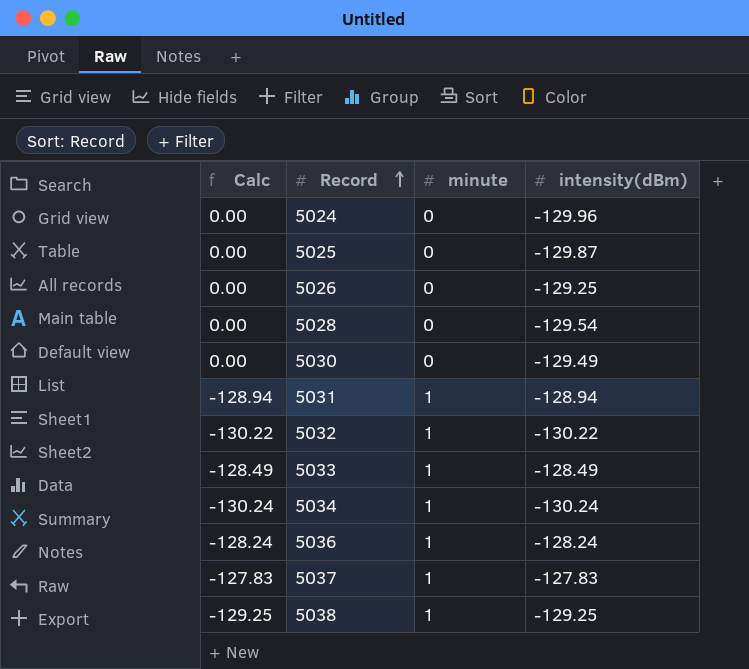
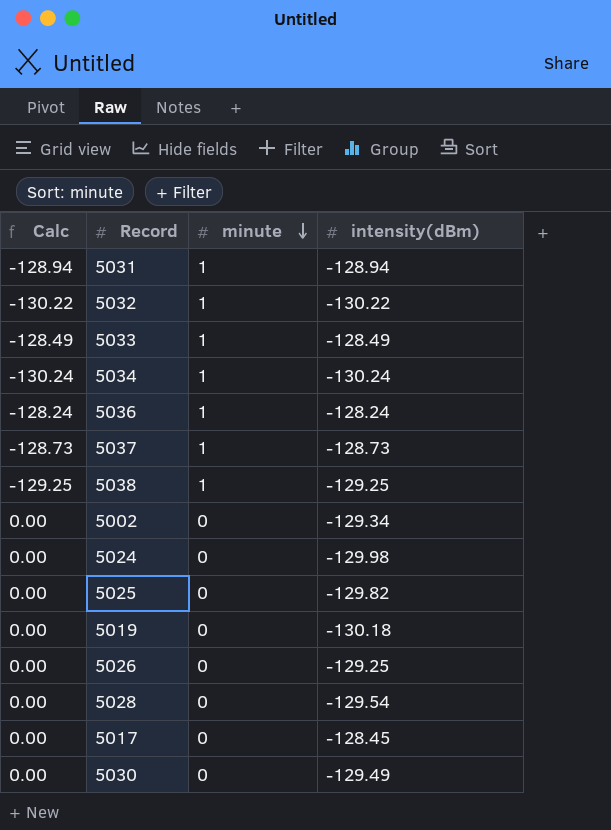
row order: Record ascending -> minute descending
5037 | Calc: -127.83 -> -128.73
5037 | intensity(dBm): -127.83 -> -128.73
row 5002: none -> 0.00 | 0 | -129.34
5024 | intensity(dBm): -129.96 -> -129.98
5025 | intensity(dBm): -129.87 -> -129.82
row 5019: none -> 0.00 | 0 | -130.18
row 5017: none -> 0.00 | 0 | -128.45

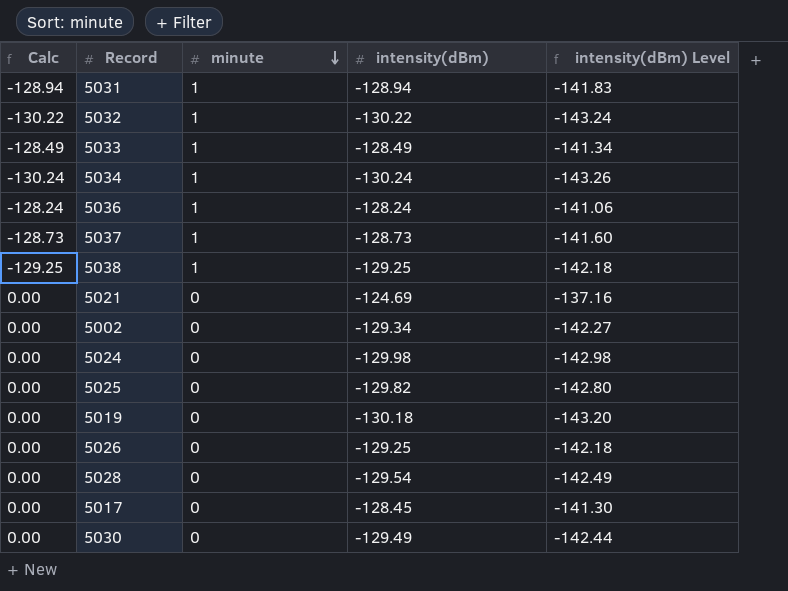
column intensity(dBm) Level | formula: none -> [intensity(dBm)] * 1.1
row 5021: none -> 0.00 | 0 | -124.69 | -137.16

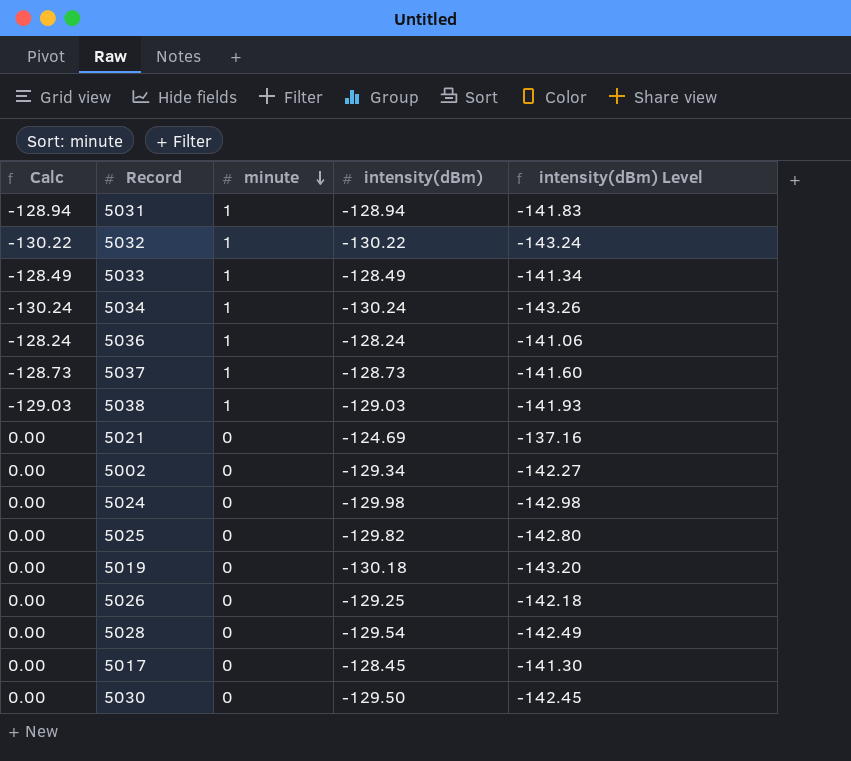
5038 | Calc: -129.25 -> -129.03
5038 | intensity(dBm): -129.25 -> -129.03
5038 | intensity(dBm) Level: -142.18 -> -141.93
5030 | intensity(dBm): -129.49 -> -129.50
5030 | intensity(dBm) Level: -142.44 -> -142.45

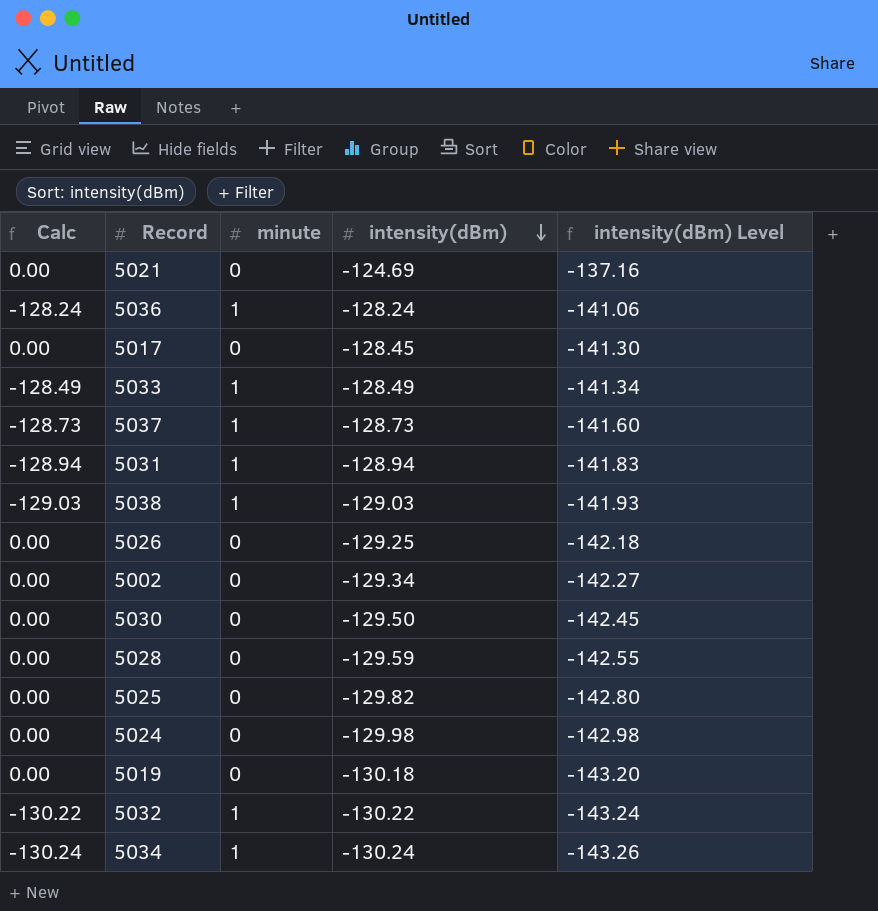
row order: minute descending -> intensity(dBm) descending
5028 | intensity(dBm): -129.54 -> -129.59
5028 | intensity(dBm) Level: -142.49 -> -142.55

